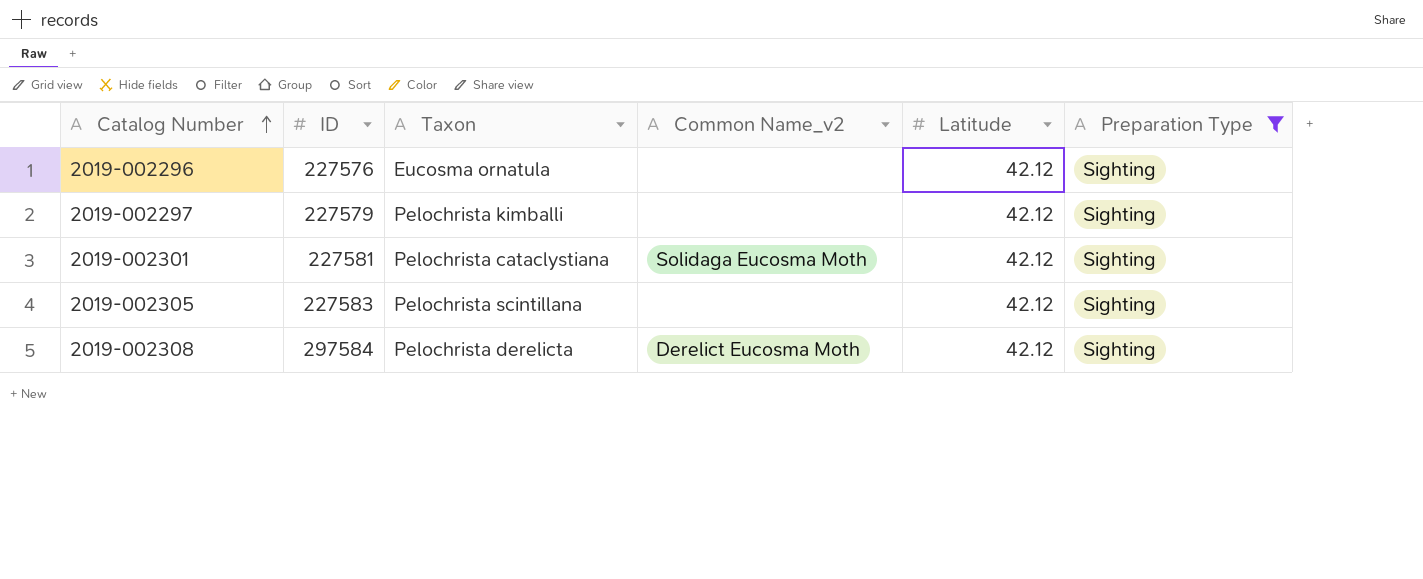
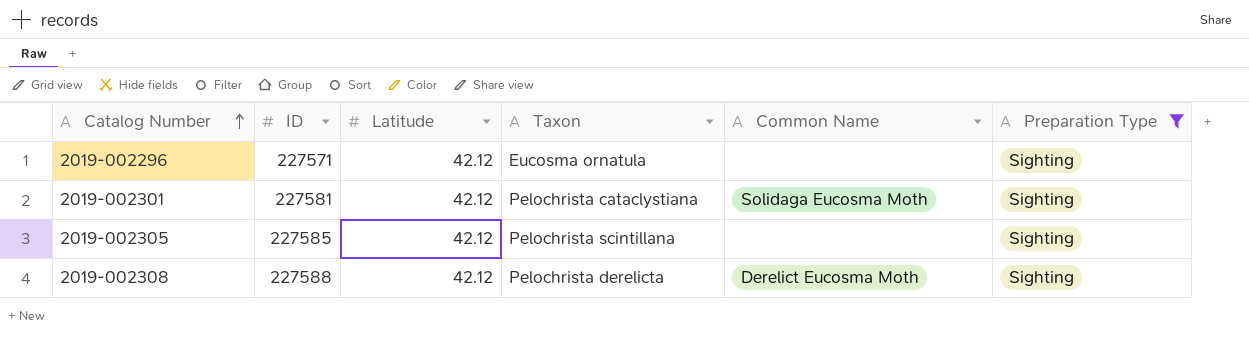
column Latitude | position: 5 -> 3
column name: Common Name_v2 -> Common Name
row 2019-002297: 227579 | Pelochrista kimballi | none | 42.12 | Sighting -> none
2019-002296 | ID: 227576 -> 227571
2019-002305 | ID: 227583 -> 227585
2019-002308 | ID: 297584 -> 227588

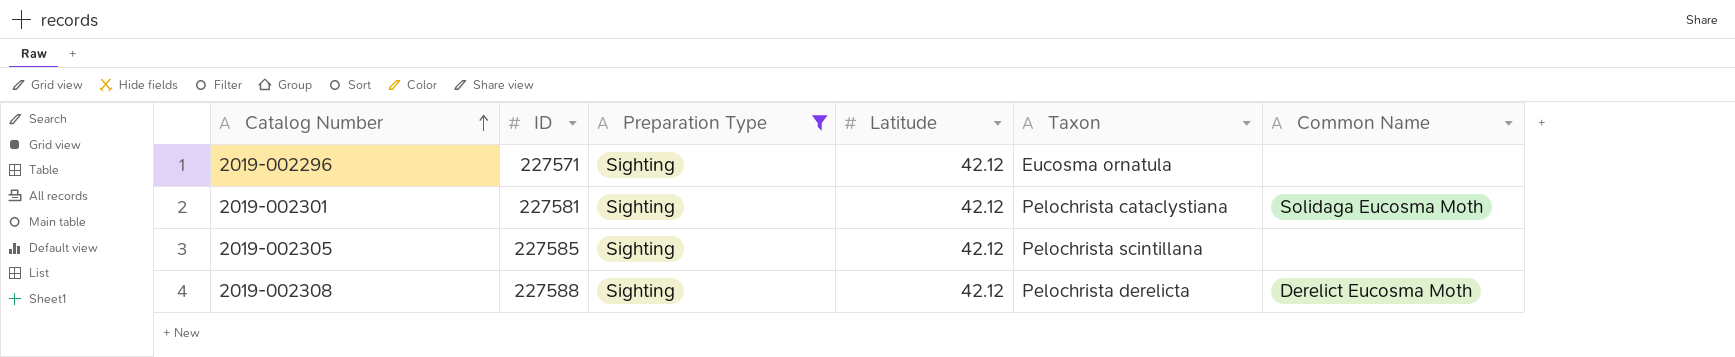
column Preparation Type | position: 6 -> 3

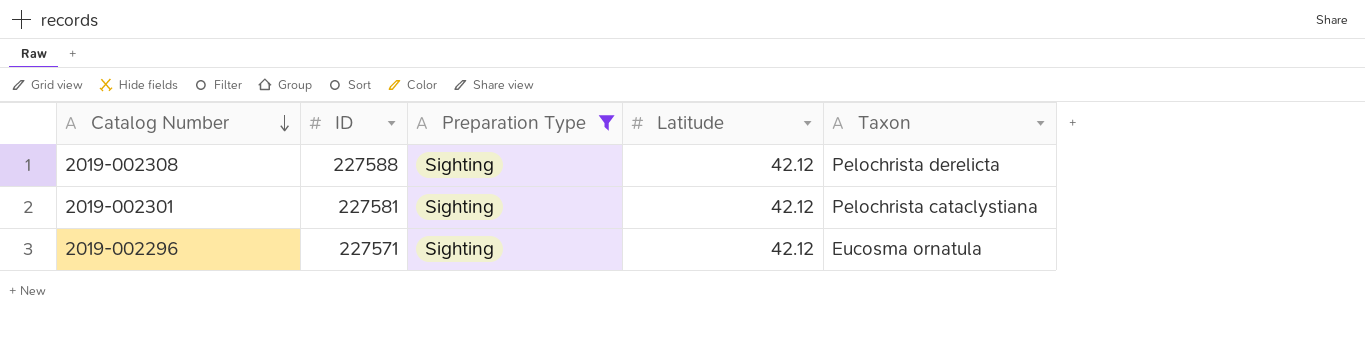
row order: Catalog Number ascending -> Catalog Number descending
column Common Name | position: 6 -> none
row 2019-002305: 227585 | Sighting | 42.12 | Pelochrista scintillana | none -> none

